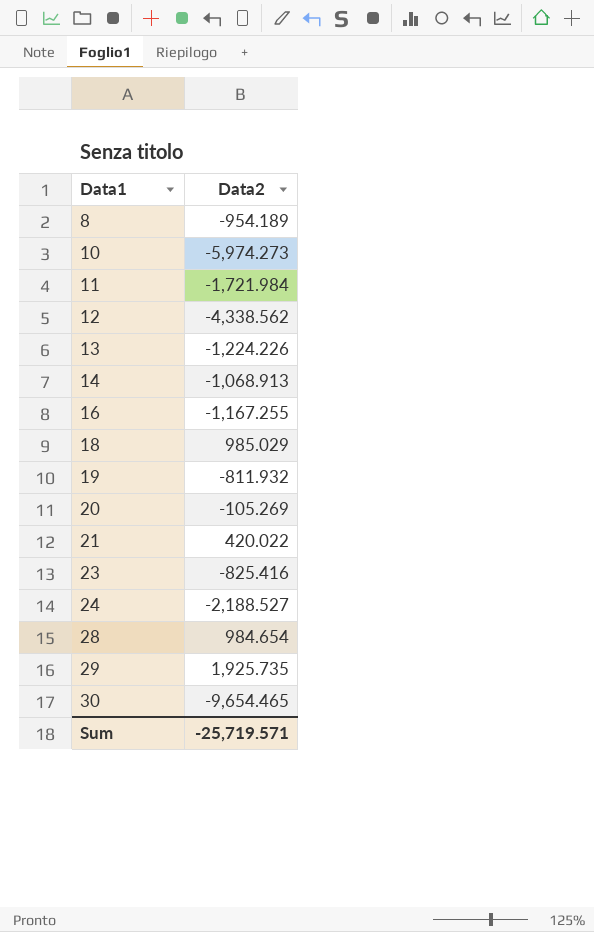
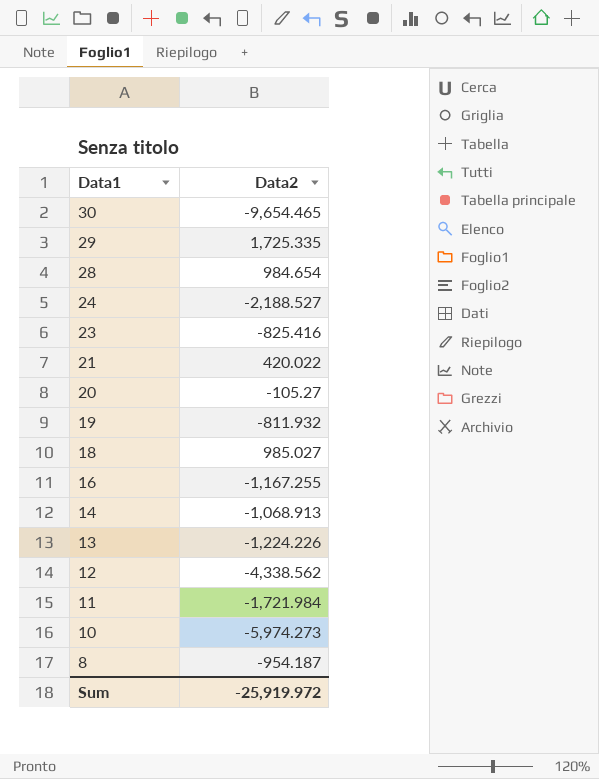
row order: Data1 ascending -> Data1 descending
29 | Data2: 1,925.735 -> 1,725.335
20 | Data2: -105.269 -> -105.27
18 | Data2: 985.029 -> 985.027
8 | Data2: -954.189 -> -954.187
Sum | Data2: -25,719.571 -> -25,919.972

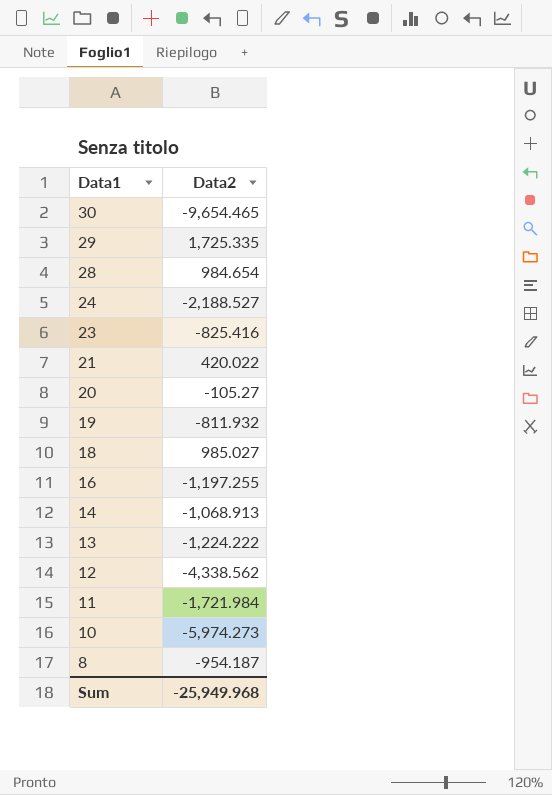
16 | Data2: -1,167.255 -> -1,197.255
13 | Data2: -1,224.226 -> -1,224.222
Sum | Data2: -25,919.972 -> -25,949.968

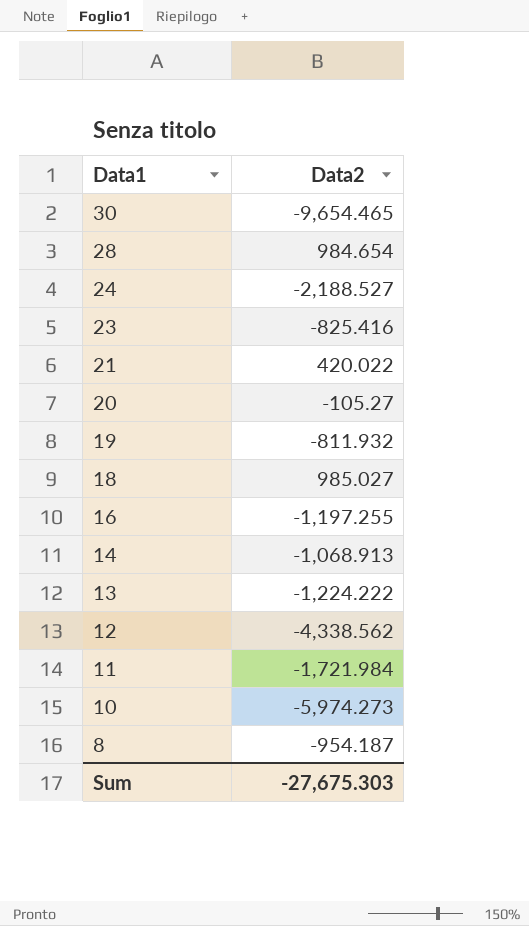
row 29: 1,725.335 -> none
Sum | Data2: -25,949.968 -> -27,675.303

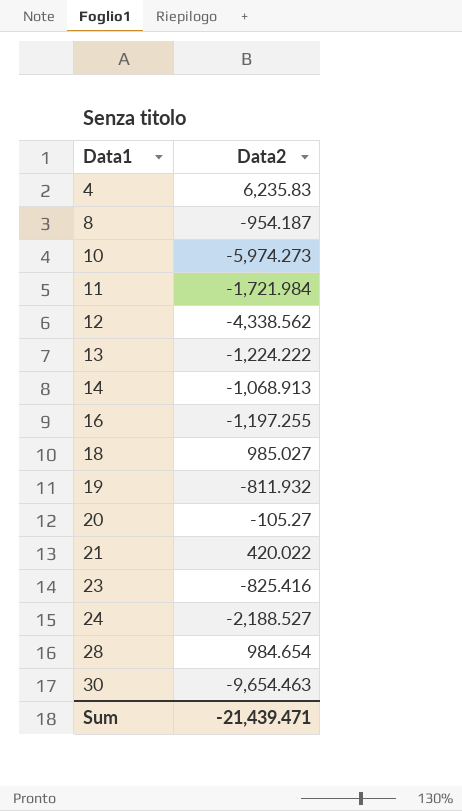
row order: Data1 descending -> Data1 ascending
row 4: none -> 6,235.83
30 | Data2: -9,654.465 -> -9,654.463
Sum | Data2: -27,675.303 -> -21,439.471

